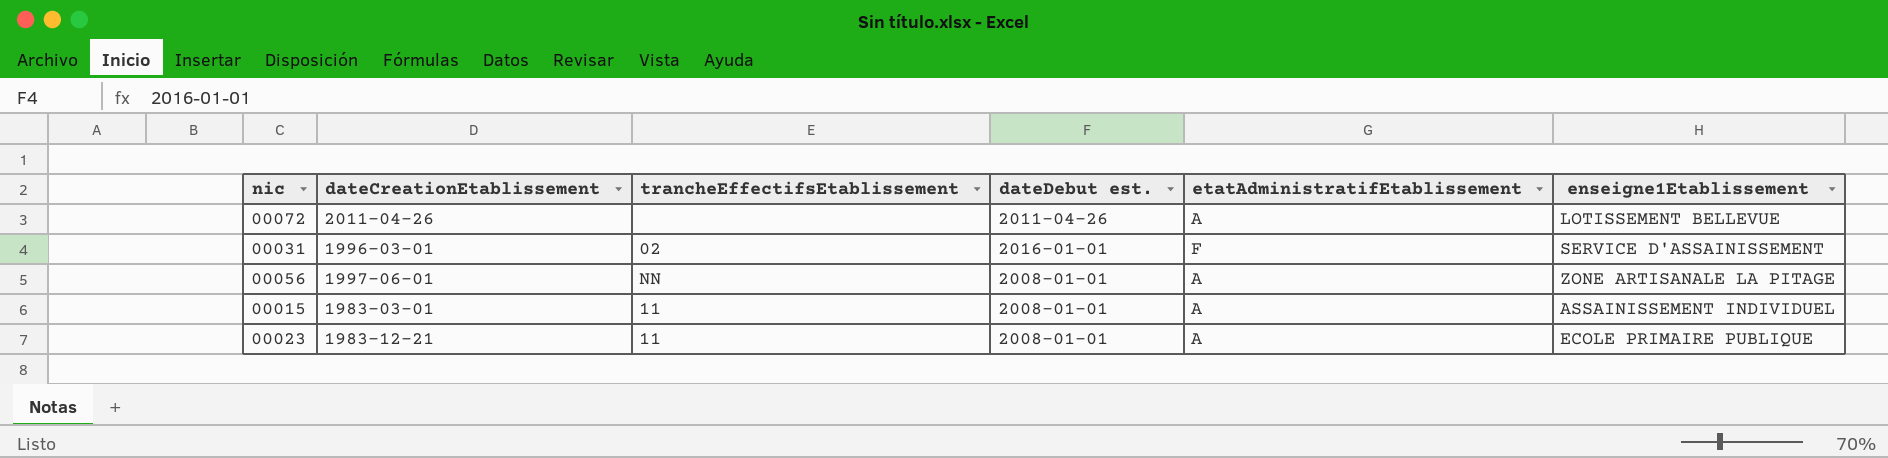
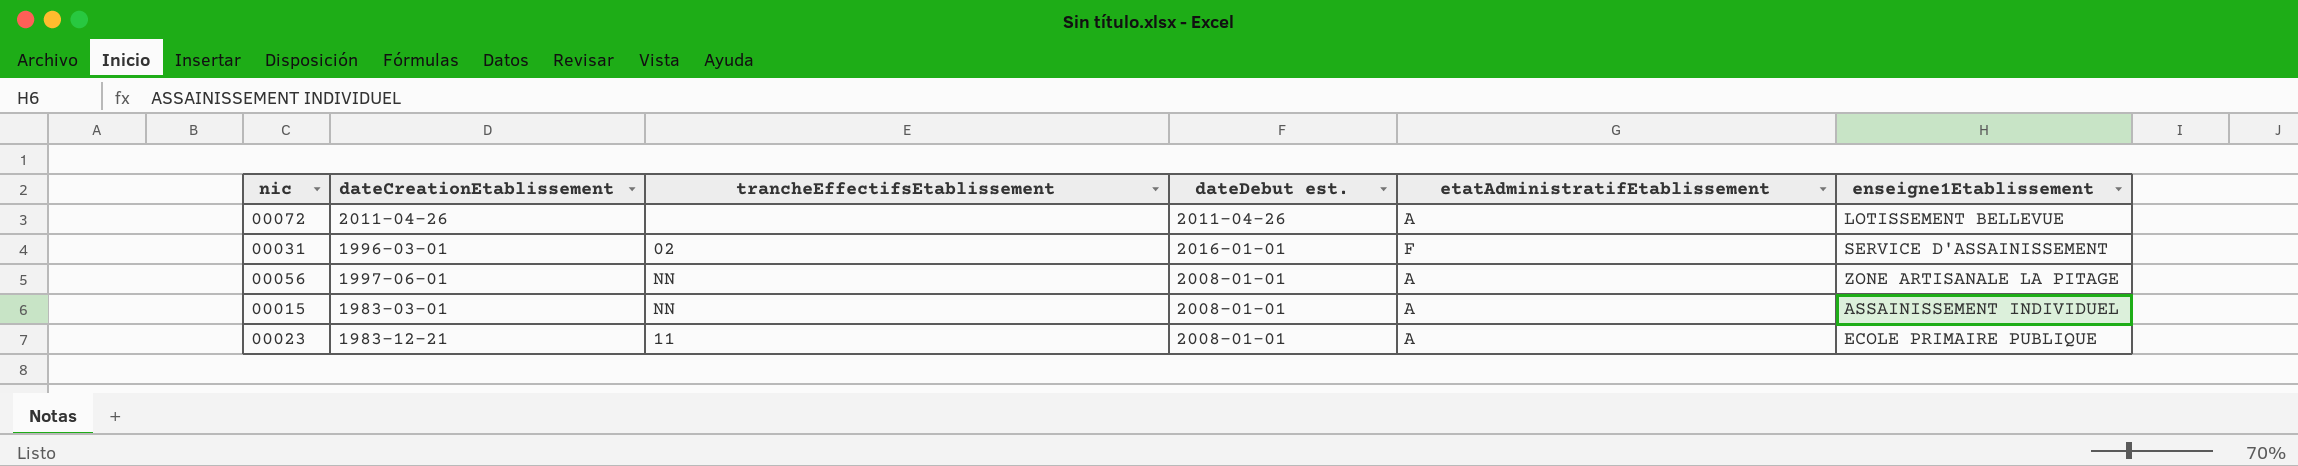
00015 | trancheEffectifsEtablissement: 11 -> NN

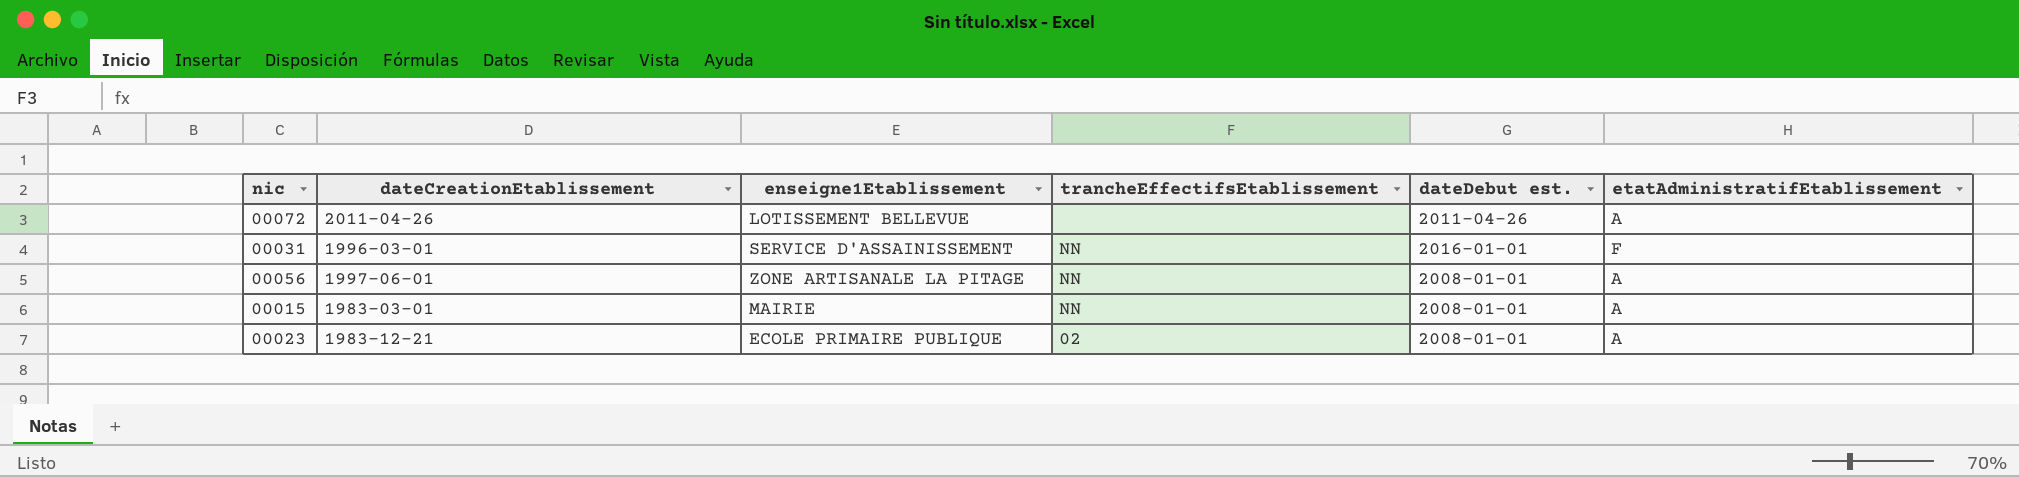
column enseigne1Etablissement | position: 6 -> 3
00031 | trancheEffectifsEtablissement: 02 -> NN
00015 | enseigne1Etablissement: ASSAINISSEMENT INDIVIDUEL -> MAIRIE
00023 | trancheEffectifsEtablissement: 11 -> 02

